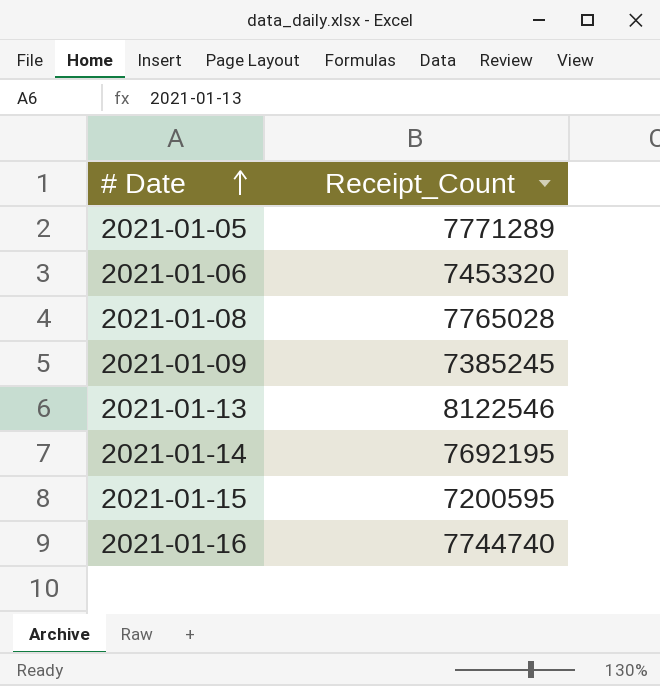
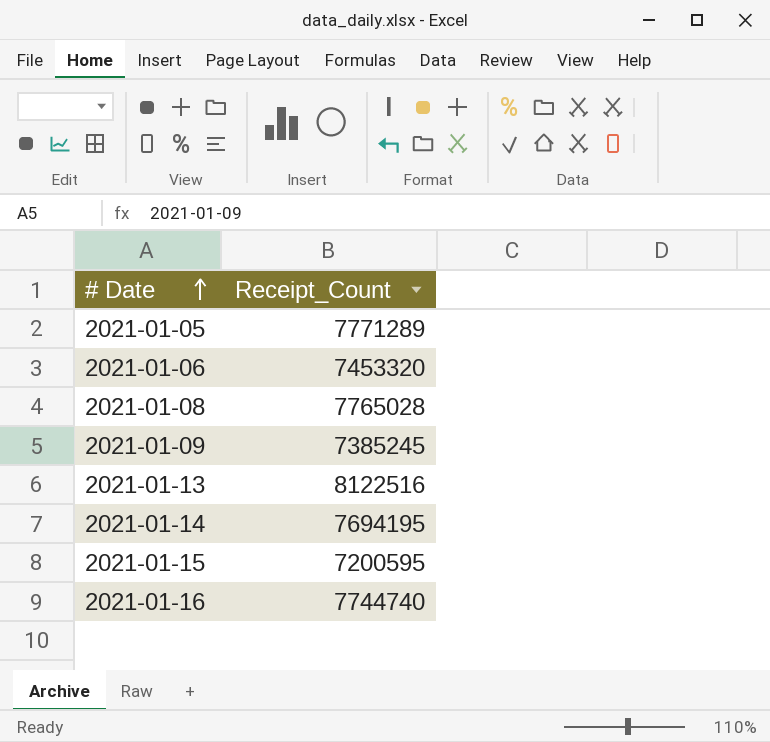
2021-01-13 | Receipt_Count: 8122546 -> 8122516
2021-01-14 | Receipt_Count: 7692195 -> 7694195

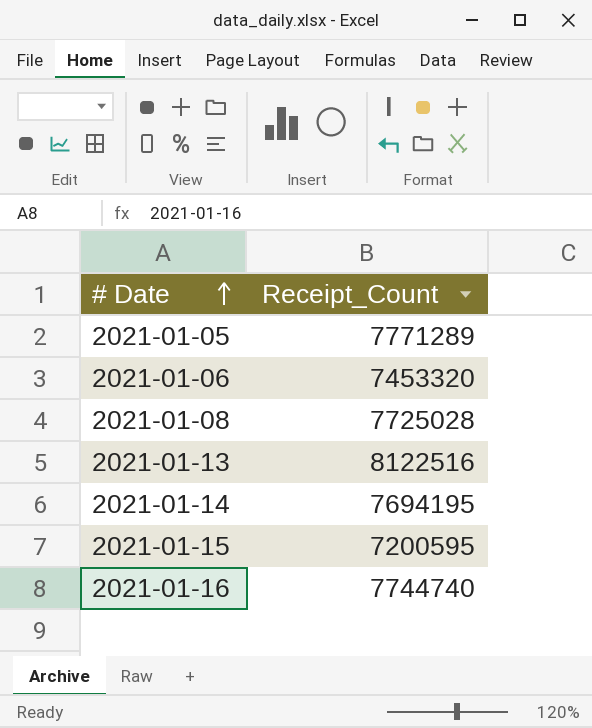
row 2021-01-09: 7385245 -> none
2021-01-08 | Receipt_Count: 7765028 -> 7725028

